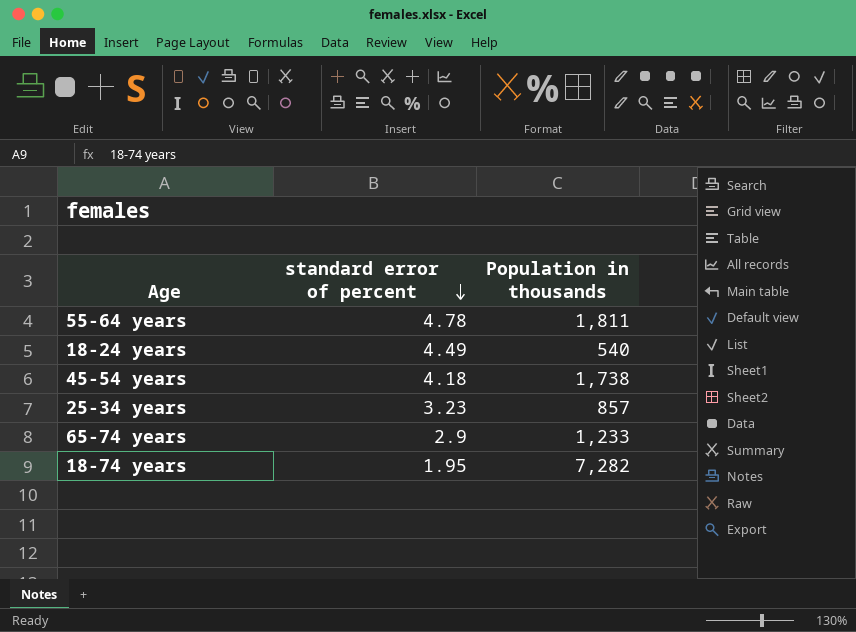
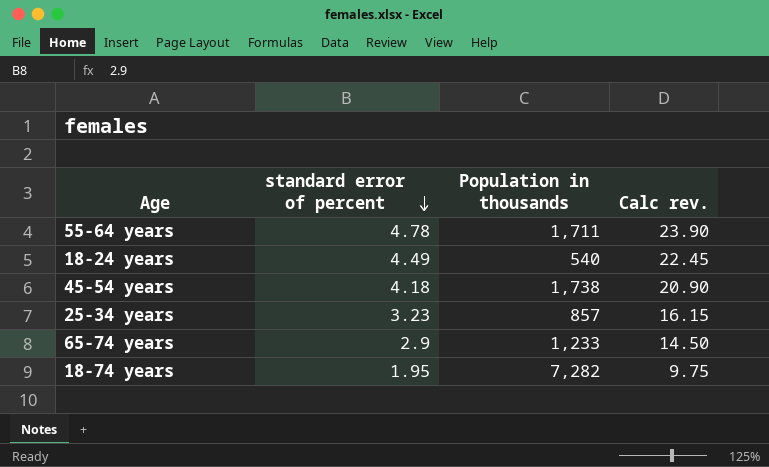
column Calc rev. | formula: none -> [standard error of percent] * 5
55-64 years | Population in thousands: 1,811 -> 1,711

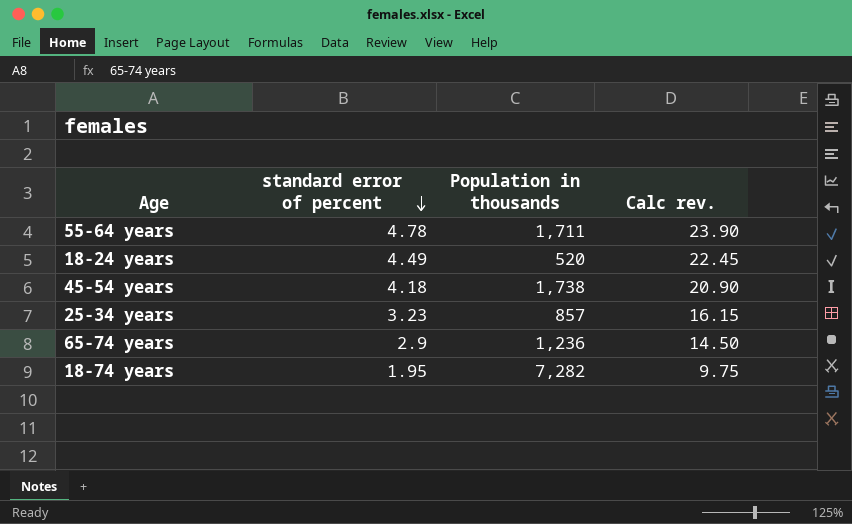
18-24 years | Population in thousands: 540 -> 520
65-74 years | Population in thousands: 1,233 -> 1,236

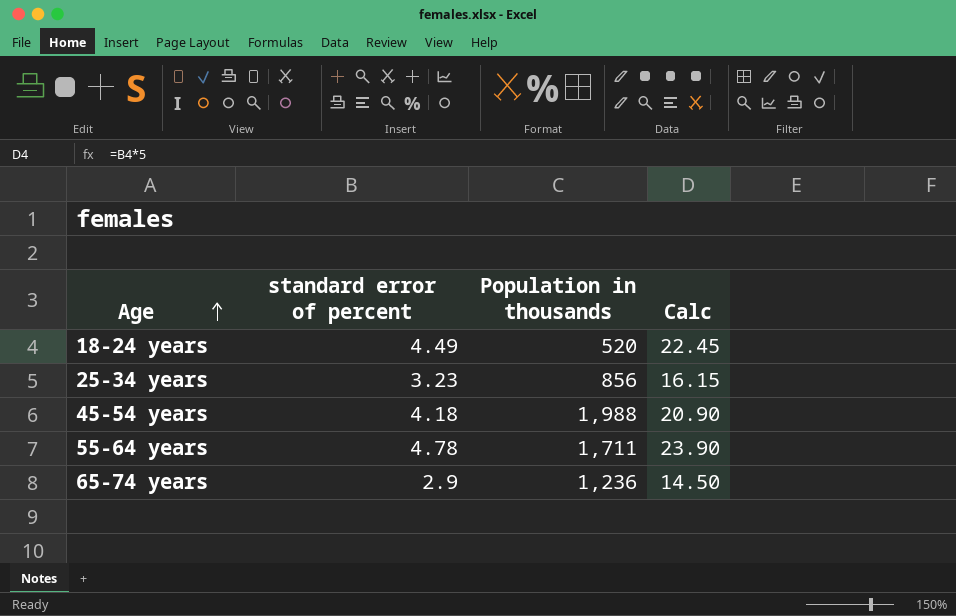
row order: standard error of percent descending -> Age ascending
column name: Calc rev. -> Calc
row 18-74 years: 1.95 | 7,282 | 9.75 -> none
25-34 years | Population in thousands: 857 -> 856
45-54 years | Population in thousands: 1,738 -> 1,988

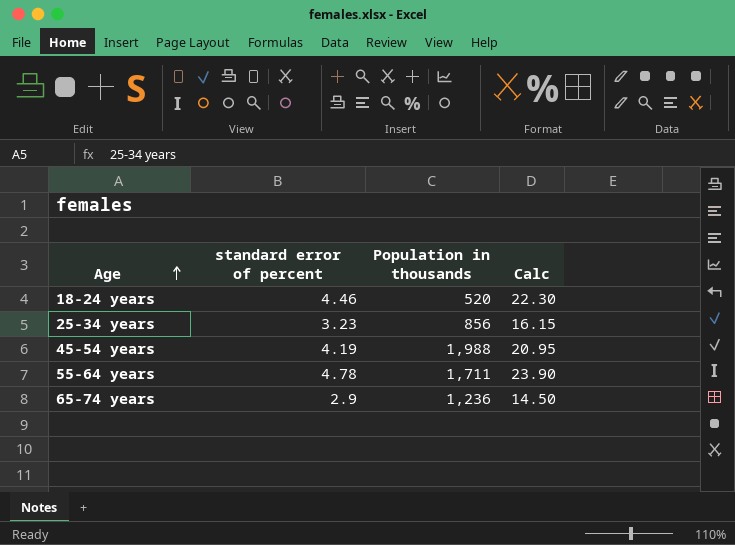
18-24 years | standard error of percent: 4.49 -> 4.46
18-24 years | Calc: 22.45 -> 22.30
45-54 years | standard error of percent: 4.18 -> 4.19
45-54 years | Calc: 20.90 -> 20.95

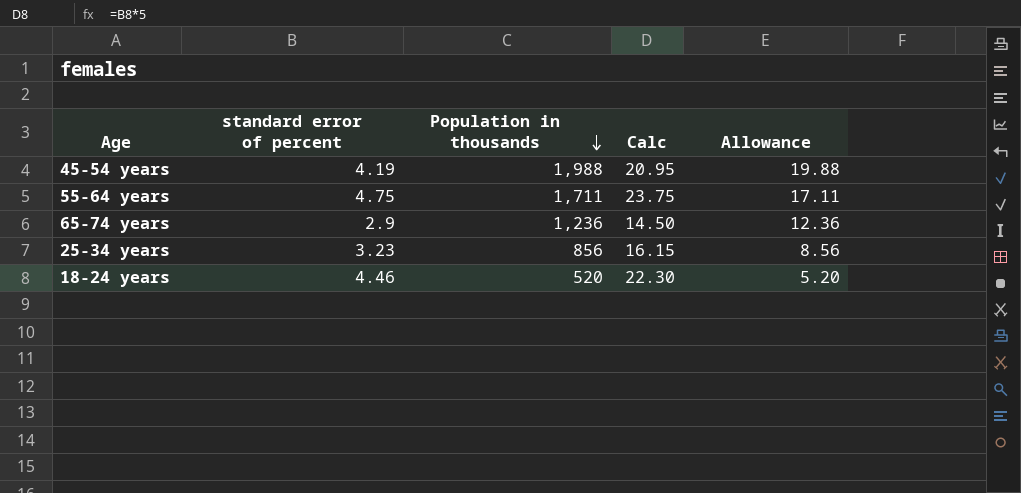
row order: Age ascending -> Population in thousands descending
column Allowance | formula: none -> [Population in thousands] * 0.01
55-64 years | standard error of percent: 4.78 -> 4.75
55-64 years | Calc: 23.90 -> 23.75

